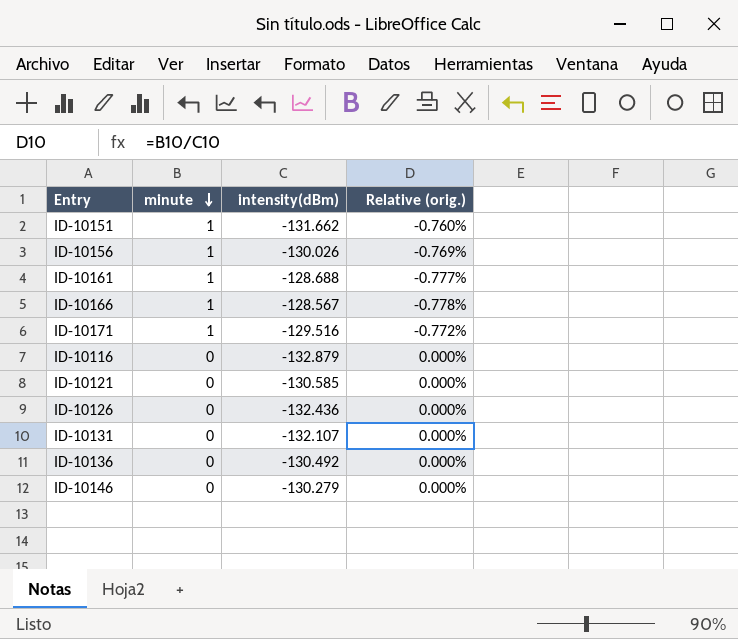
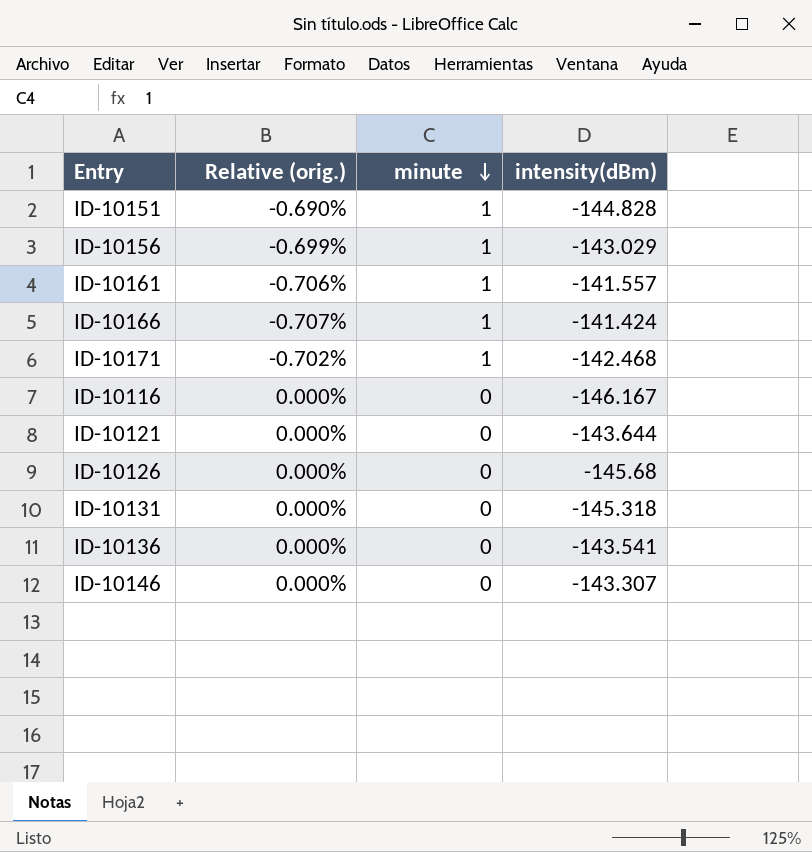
column Relative (orig.) | position: 4 -> 2
ID-10151 | Relative (orig.): -0.760% -> -0.690%
ID-10151 | intensity(dBm): -131.662 -> -144.828
ID-10156 | Relative (orig.): -0.769% -> -0.699%
ID-10156 | intensity(dBm): -130.026 -> -143.029
ID-10161 | Relative (orig.): -0.777% -> -0.706%
ID-10161 | intensity(dBm): -128.688 -> -141.557
ID-10166 | Relative (orig.): -0.778% -> -0.707%
ID-10166 | intensity(dBm): -128.567 -> -141.424
ID-10171 | Relative (orig.): -0.772% -> -0.702%
ID-10171 | intensity(dBm): -129.516 -> -142.468
ID-10116 | intensity(dBm): -132.879 -> -146.167
ID-10121 | intensity(dBm): -130.585 -> -143.644
ID-10126 | intensity(dBm): -132.436 -> -145.68
ID-10131 | intensity(dBm): -132.107 -> -145.318
ID-10136 | intensity(dBm): -130.492 -> -143.541
ID-10146 | intensity(dBm): -130.279 -> -143.307

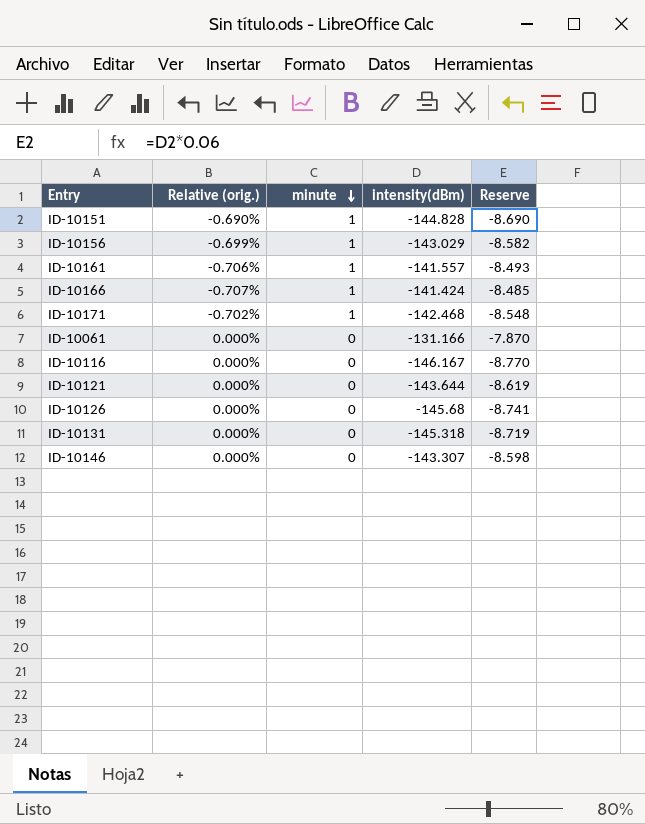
column Reserve | formula: none -> [intensity(dBm)] * 0.06
row ID-10136: 0.000% | 0 | -143.541 -> none
row ID-10061: none -> 0.000% | 0 | -131.166 | -7.870

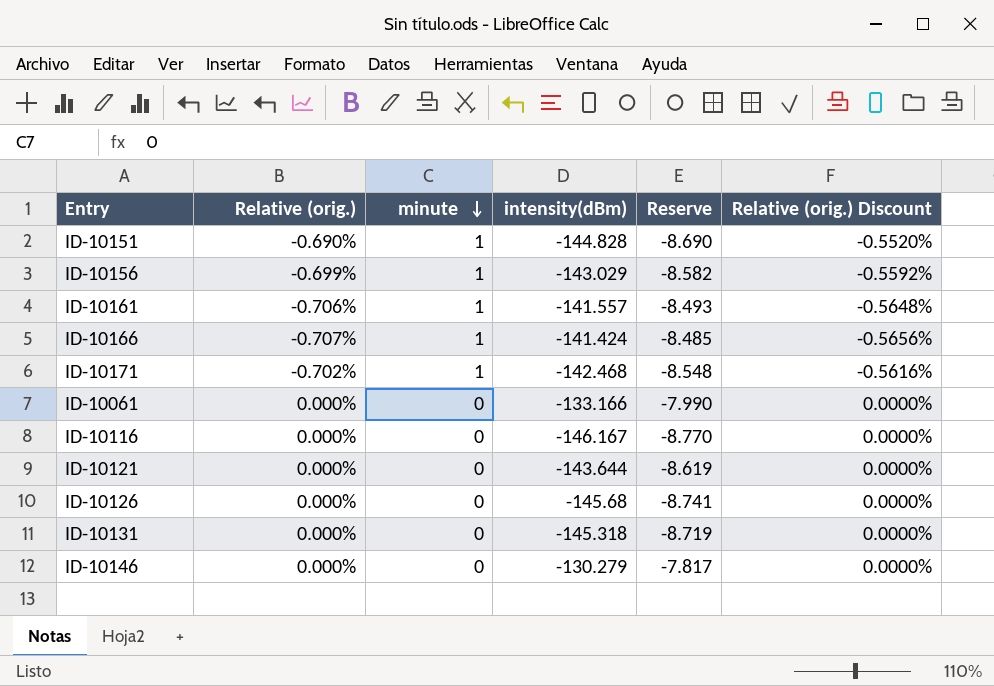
column Relative (orig.) Discount | formula: none -> [Relative (orig.)] * 0.8
ID-10061 | intensity(dBm): -131.166 -> -133.166
ID-10061 | Reserve: -7.870 -> -7.990
ID-10146 | intensity(dBm): -143.307 -> -130.279
ID-10146 | Reserve: -8.598 -> -7.817

